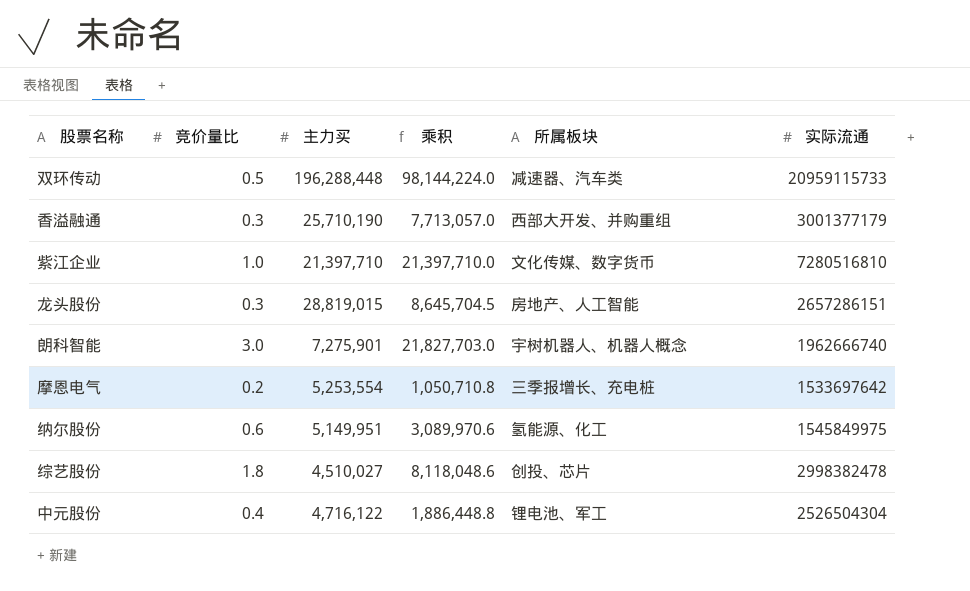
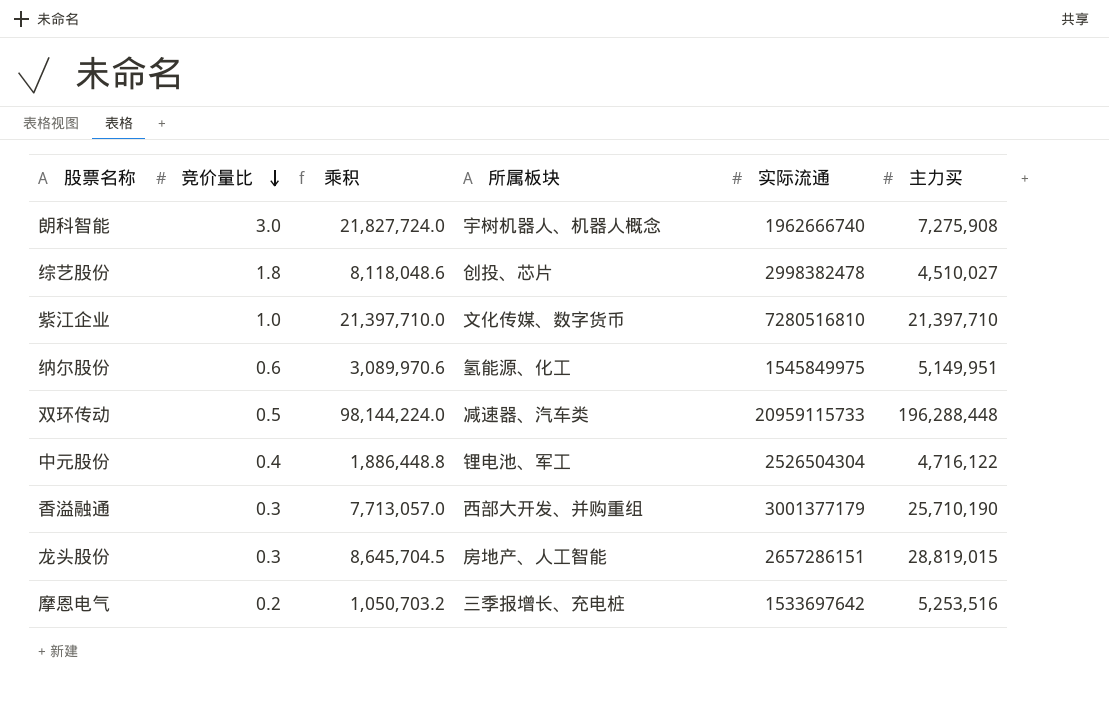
row order: none -> 竞价量比 descending
column 主力买 | position: 3 -> 6
朗科智能 | 乘积: 21,827,703.0 -> 21,827,724.0
朗科智能 | 主力买: 7,275,901 -> 7,275,908
摩恩电气 | 乘积: 1,050,710.8 -> 1,050,703.2
摩恩电气 | 主力买: 5,253,554 -> 5,253,516

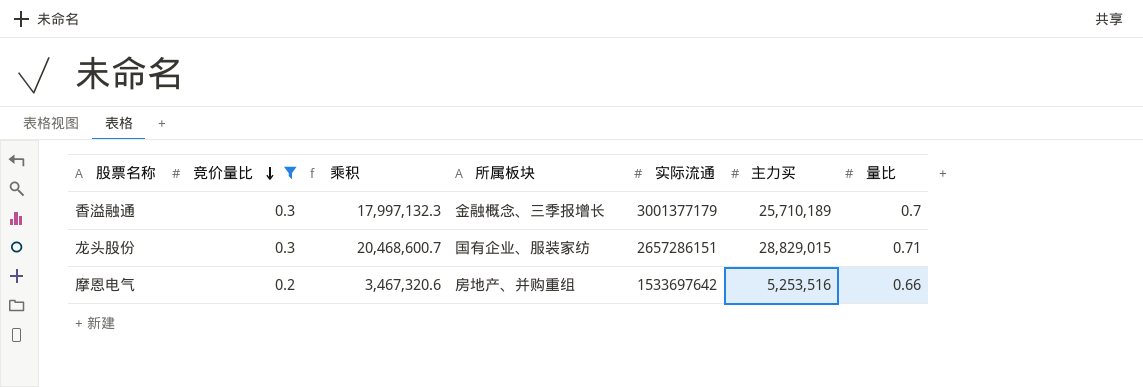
filter: none -> 竞价量比 <= 0.3
column 乘积 | formula: [竞价量比] * [主力买] -> [主力买] * [量比]
column 量比 | position: none -> 7
香溢融通 | 所属板块: 西部大开发、并购重组 -> 金融概念、三季报增长
香溢融通 | 主力买: 25,710,190 -> 25,710,189
龙头股份 | 所属板块: 房地产、人工智能 -> 国有企业、服装家纺
龙头股份 | 主力买: 28,819,015 -> 28,829,015
摩恩电气 | 所属板块: 三季报增长、充电桩 -> 房地产、并购重组

